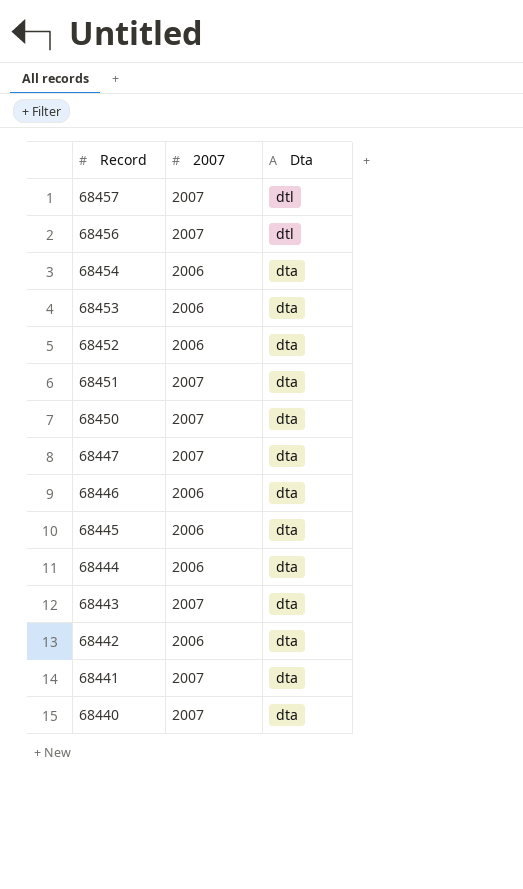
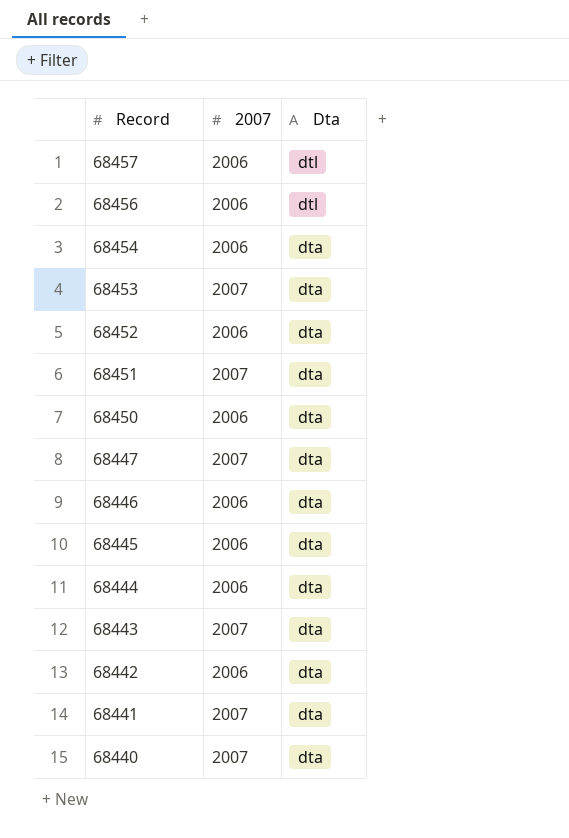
68457 | 2007: 2007 -> 2006
68456 | 2007: 2007 -> 2006
68453 | 2007: 2006 -> 2007
68450 | 2007: 2007 -> 2006

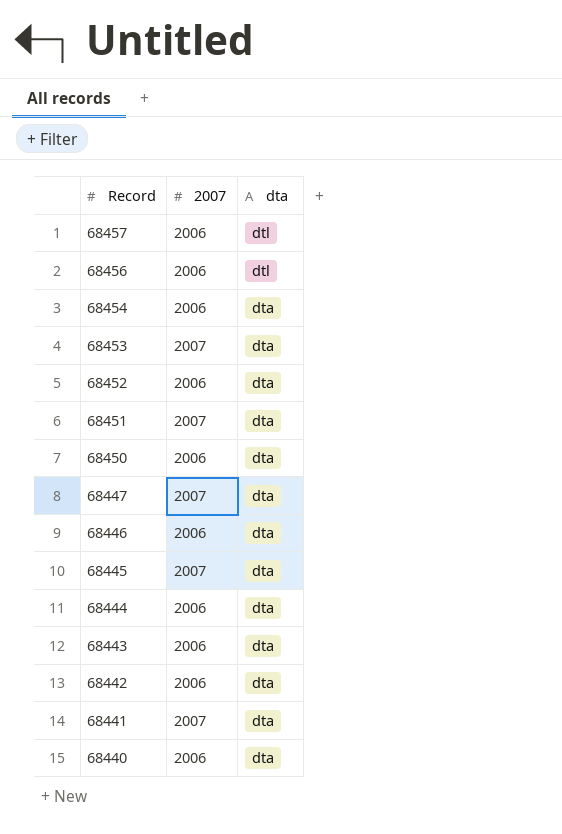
column name: Dta -> dta
68445 | 2007: 2006 -> 2007
68443 | 2007: 2007 -> 2006
68440 | 2007: 2007 -> 2006

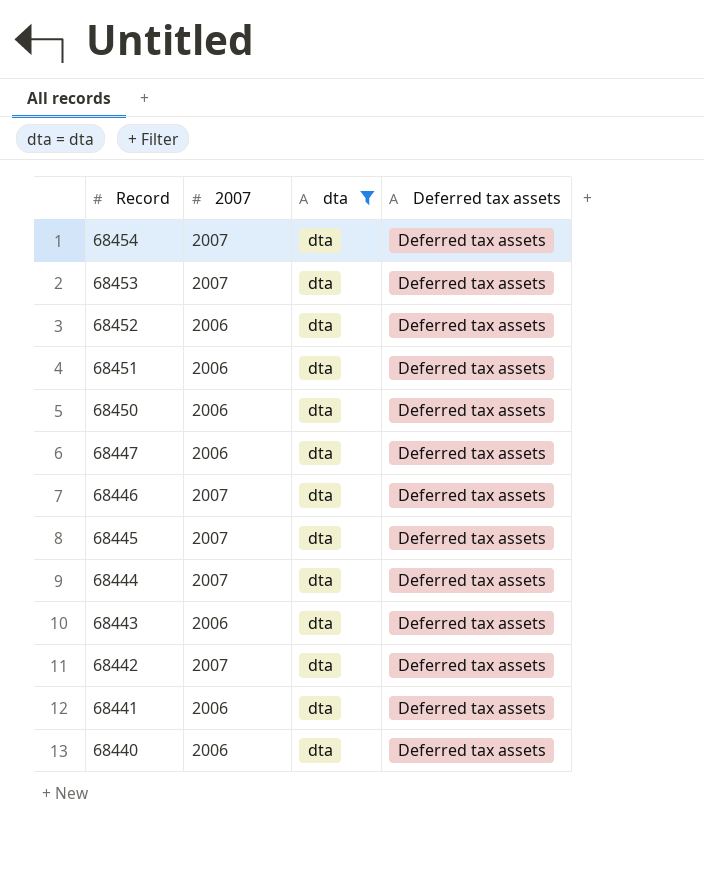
filter: none -> dta = dta
column Deferred tax assets | position: none -> 4
68454 | 2007: 2006 -> 2007
68451 | 2007: 2007 -> 2006
68447 | 2007: 2007 -> 2006
68446 | 2007: 2006 -> 2007
68444 | 2007: 2006 -> 2007
68442 | 2007: 2006 -> 2007
68441 | 2007: 2007 -> 2006

